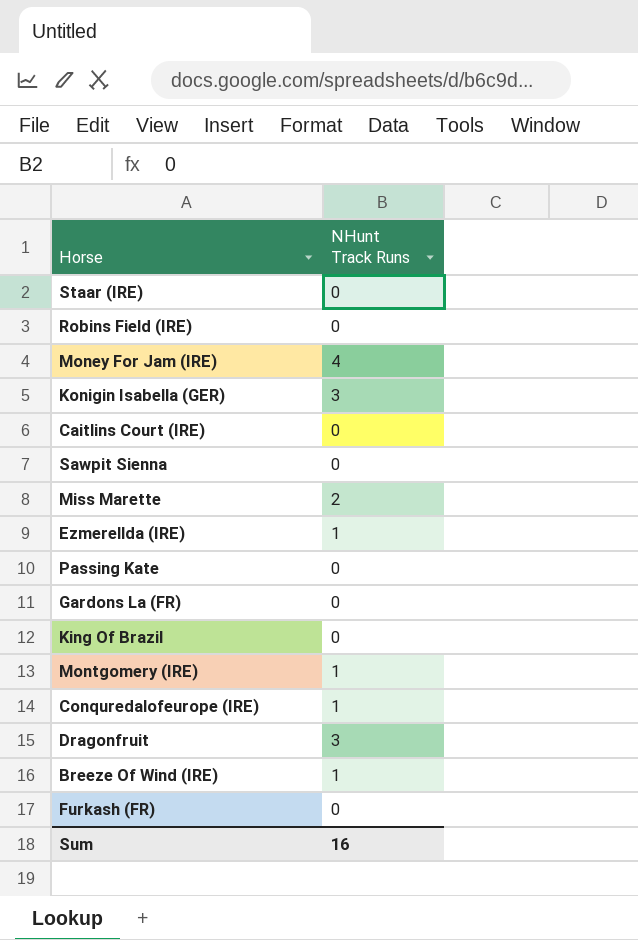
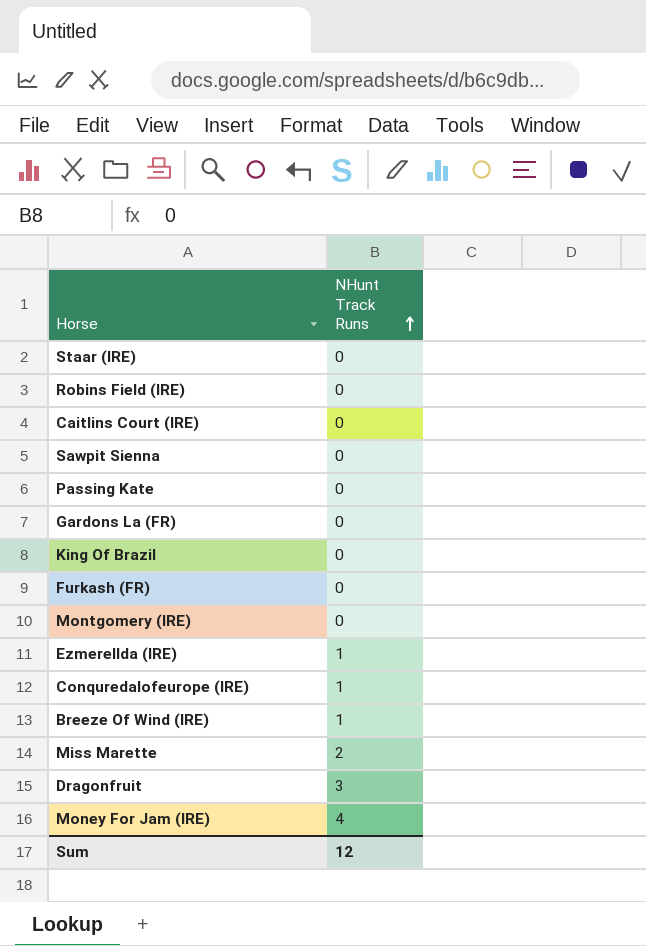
row order: none -> NHunt Track Runs ascending
row Konigin Isabella (GER): 3 -> none
Montgomery (IRE) | NHunt Track Runs: 1 -> 0
Sum | NHunt Track Runs: 16 -> 12

